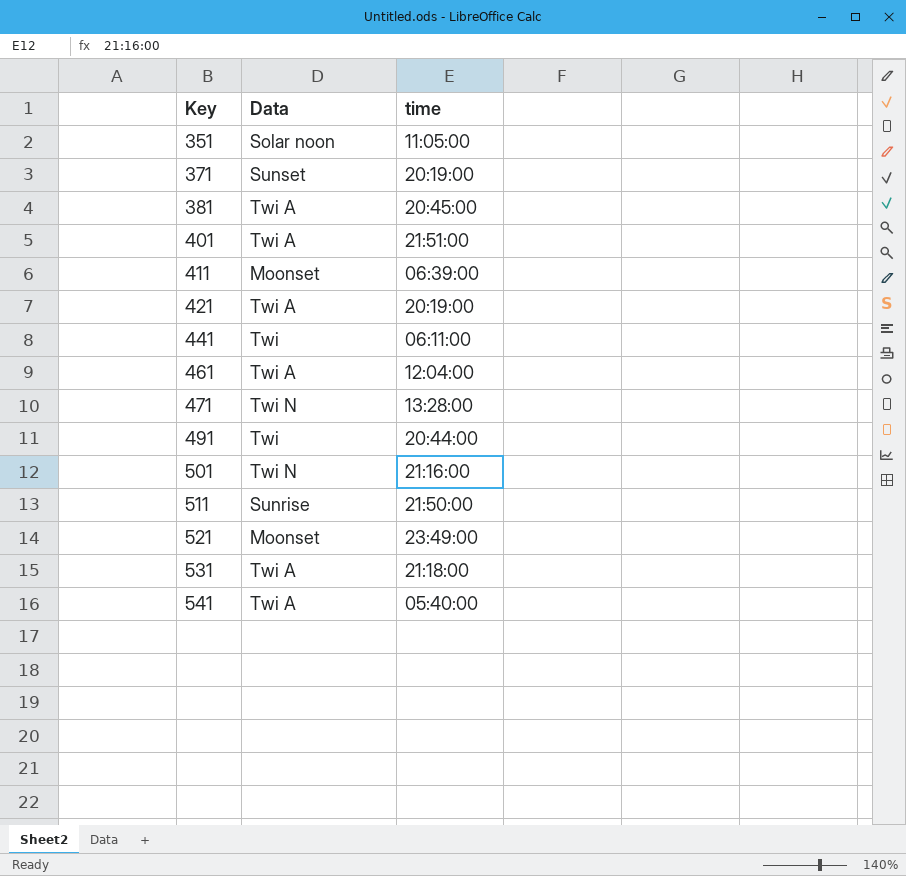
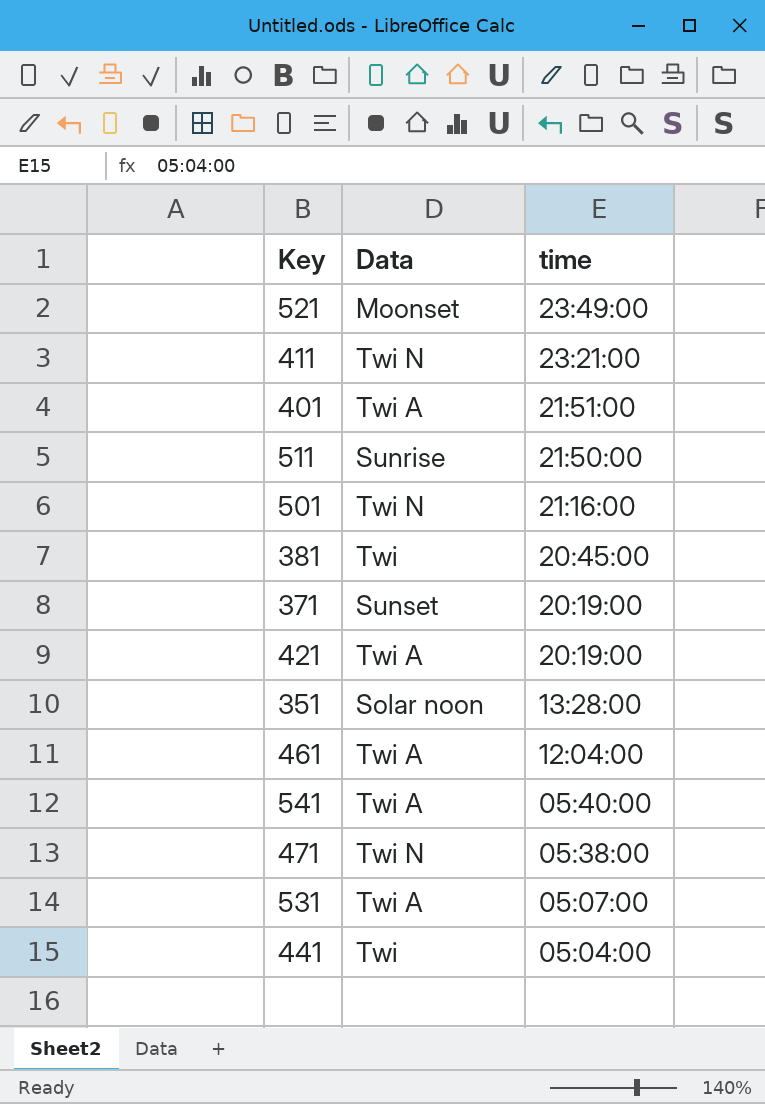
row order: Key ascending -> time descending
row 491: Twi | 20:44:00 -> none
411 | Data: Moonset -> Twi N
411 | time: 06:39:00 -> 23:21:00
381 | Data: Twi A -> Twi
351 | time: 11:05:00 -> 13:28:00
471 | time: 13:28:00 -> 05:38:00
531 | time: 21:18:00 -> 05:07:00
441 | time: 06:11:00 -> 05:04:00

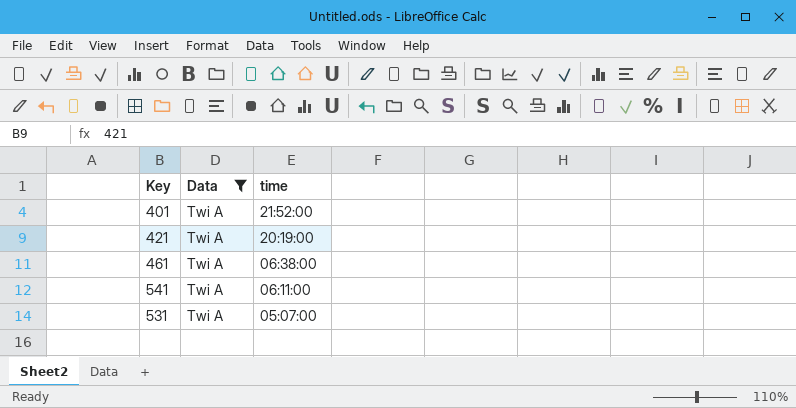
filter: none -> Data = Twi A
401 | time: 21:51:00 -> 21:52:00
461 | time: 12:04:00 -> 06:38:00
541 | time: 05:40:00 -> 06:11:00

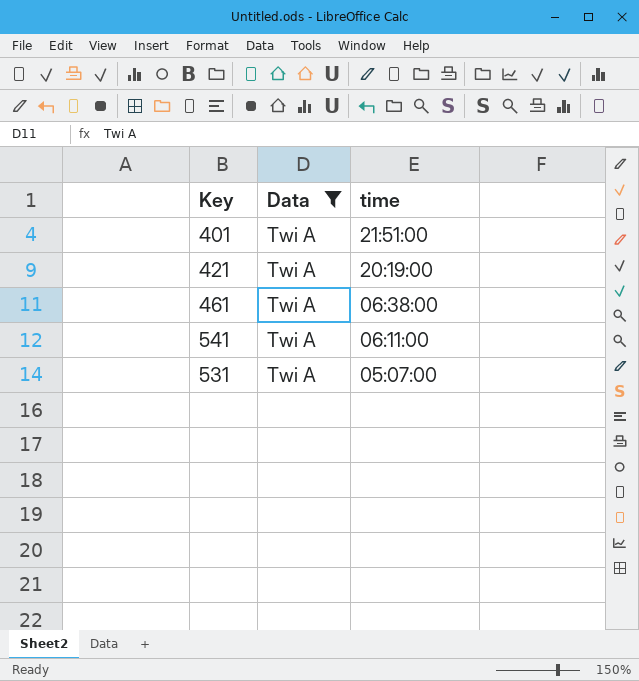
401 | time: 21:52:00 -> 21:51:00

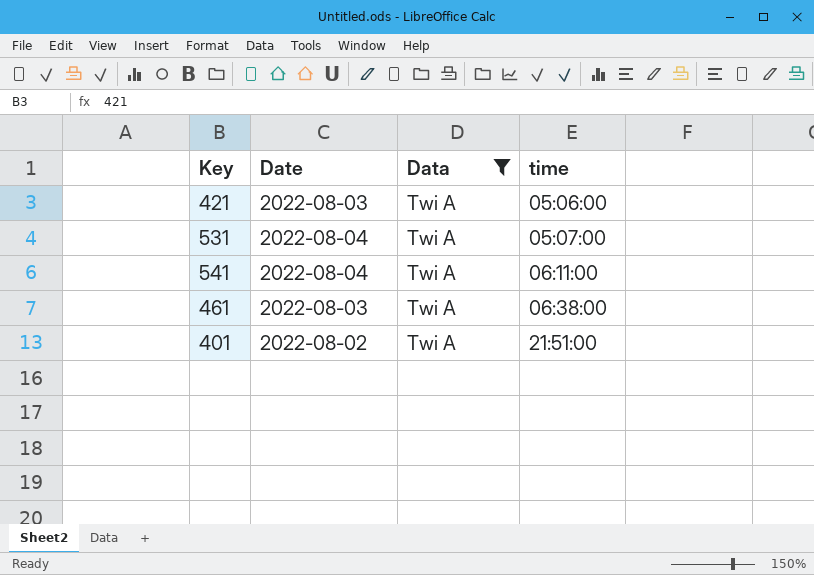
row order: time descending -> time ascending
column Date | position: none -> 2
421 | time: 20:19:00 -> 05:06:00

